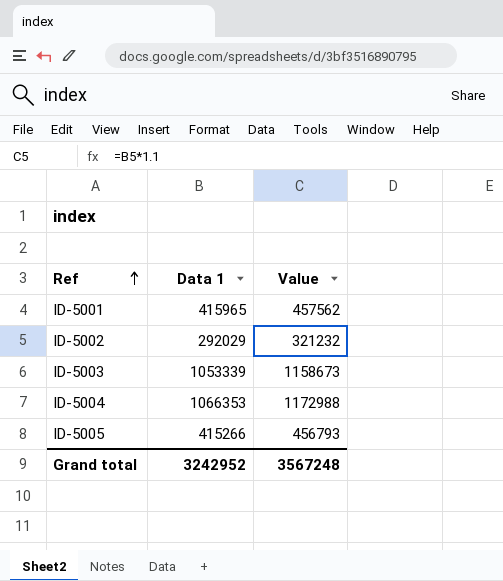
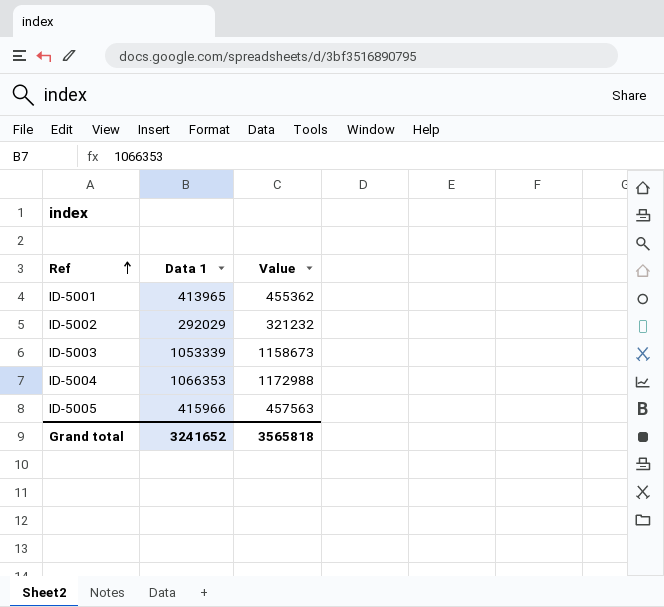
ID-5001 | Data 1: 415965 -> 413965
ID-5001 | Value: 457562 -> 455362
ID-5005 | Data 1: 415266 -> 415966
ID-5005 | Value: 456793 -> 457563
Grand total | Data 1: 3242952 -> 3241652
Grand total | Value: 3567248 -> 3565818

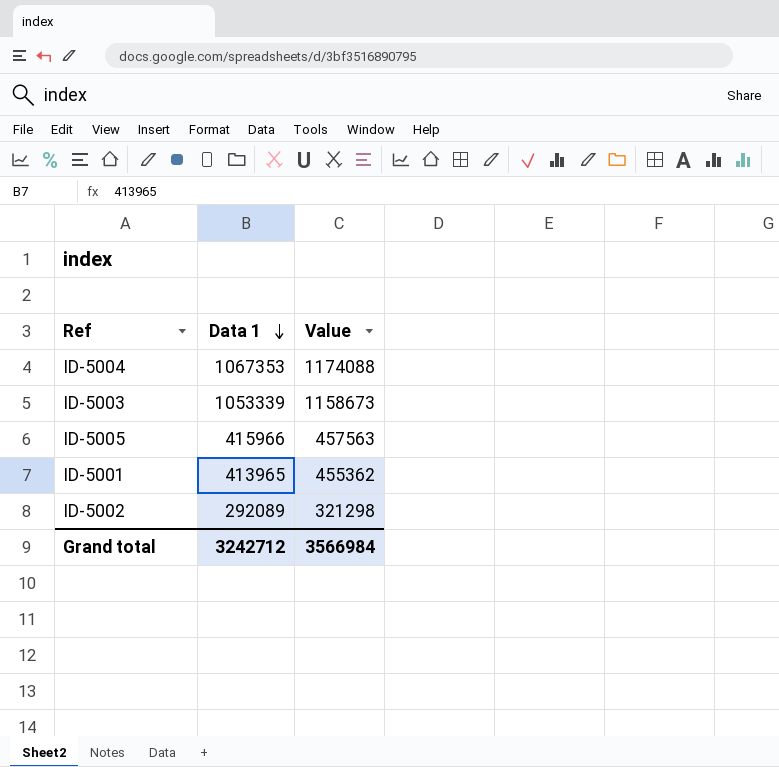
row order: Ref ascending -> Data 1 descending
ID-5004 | Data 1: 1066353 -> 1067353
ID-5004 | Value: 1172988 -> 1174088
ID-5002 | Data 1: 292029 -> 292089
ID-5002 | Value: 321232 -> 321298
Grand total | Data 1: 3241652 -> 3242712
Grand total | Value: 3565818 -> 3566984

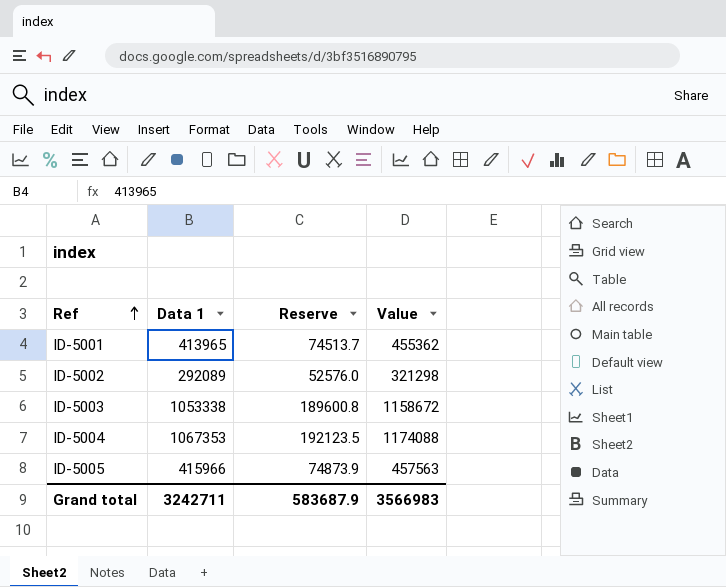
row order: Data 1 descending -> Ref ascending
column Reserve | formula: none -> [Data 1] * 0.18
ID-5003 | Data 1: 1053339 -> 1053338
ID-5003 | Value: 1158673 -> 1158672
Grand total | Data 1: 3242712 -> 3242711
Grand total | Value: 3566984 -> 3566983

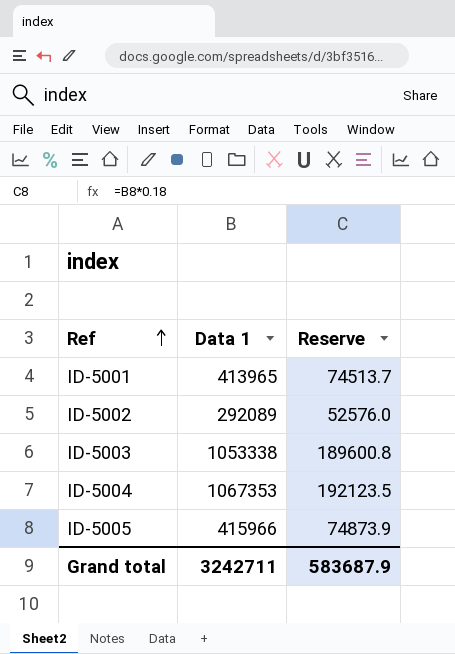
column Value | formula: [Data 1] * 1.1 -> none

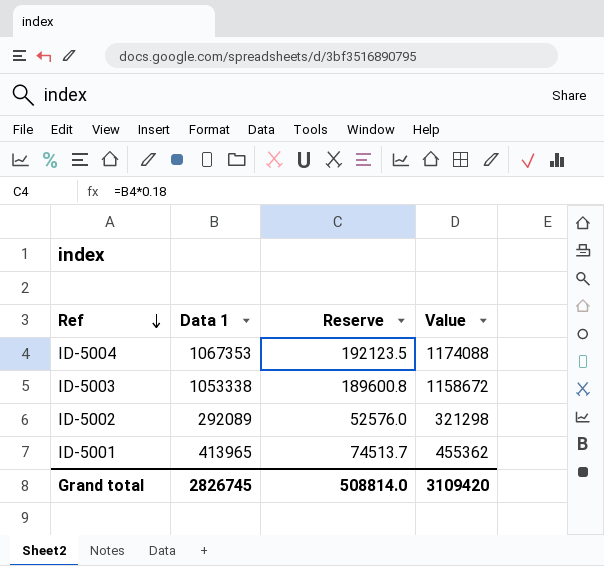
row order: Ref ascending -> Ref descending
column Value | formula: none -> [Data 1] * 1.1
row ID-5005: 415966 | 74873.9 -> none
Grand total | Data 1: 3242711 -> 2826745
Grand total | Reserve: 583687.9 -> 508814.0

